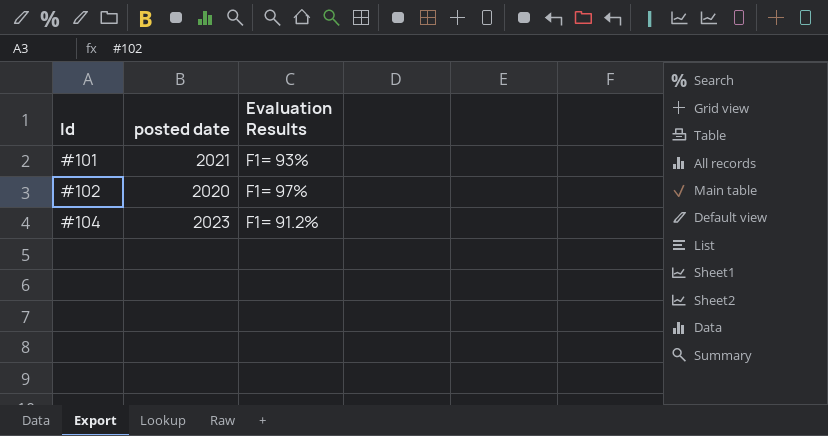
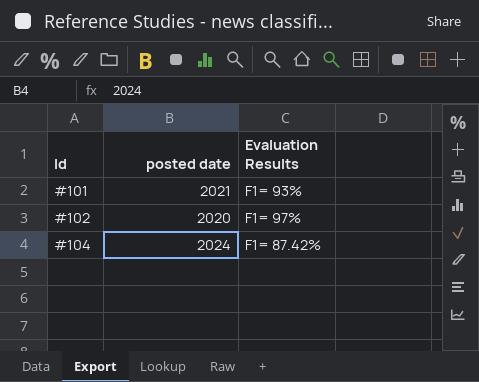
#104 | posted date: 2023 -> 2024
#104 | Evaluation Results: F1= 91.2% -> F1= 87.42%

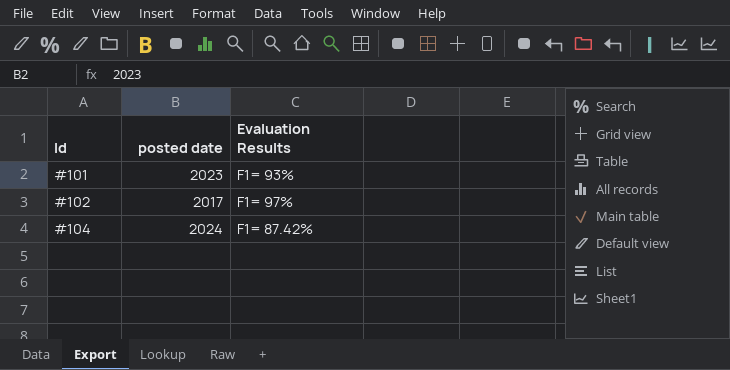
#101 | posted date: 2021 -> 2023
#102 | posted date: 2020 -> 2017

